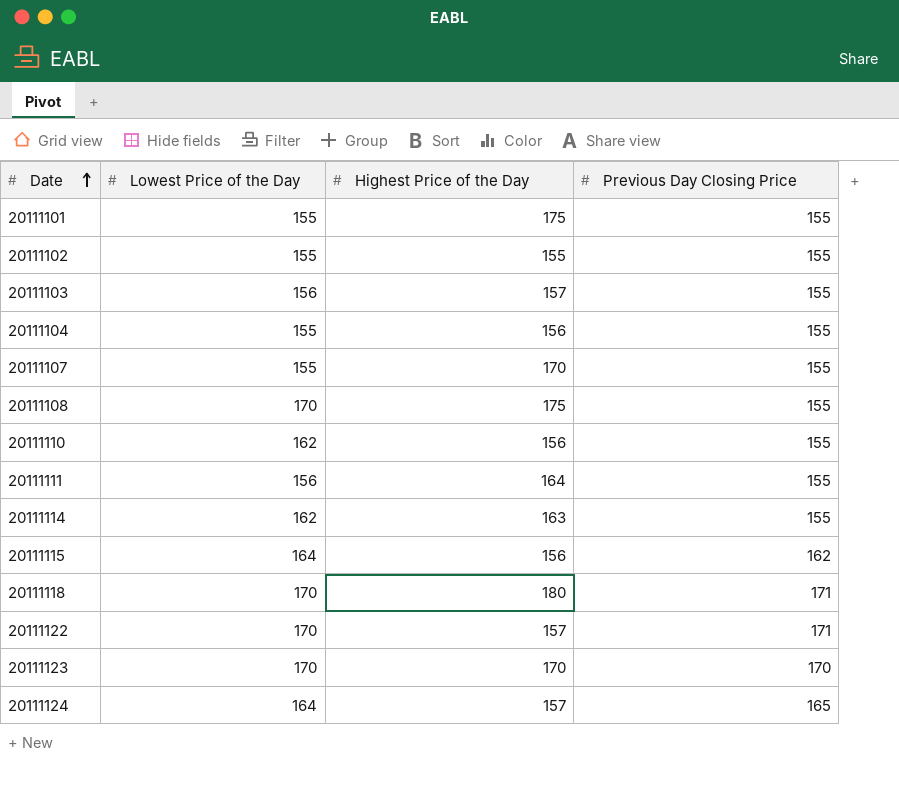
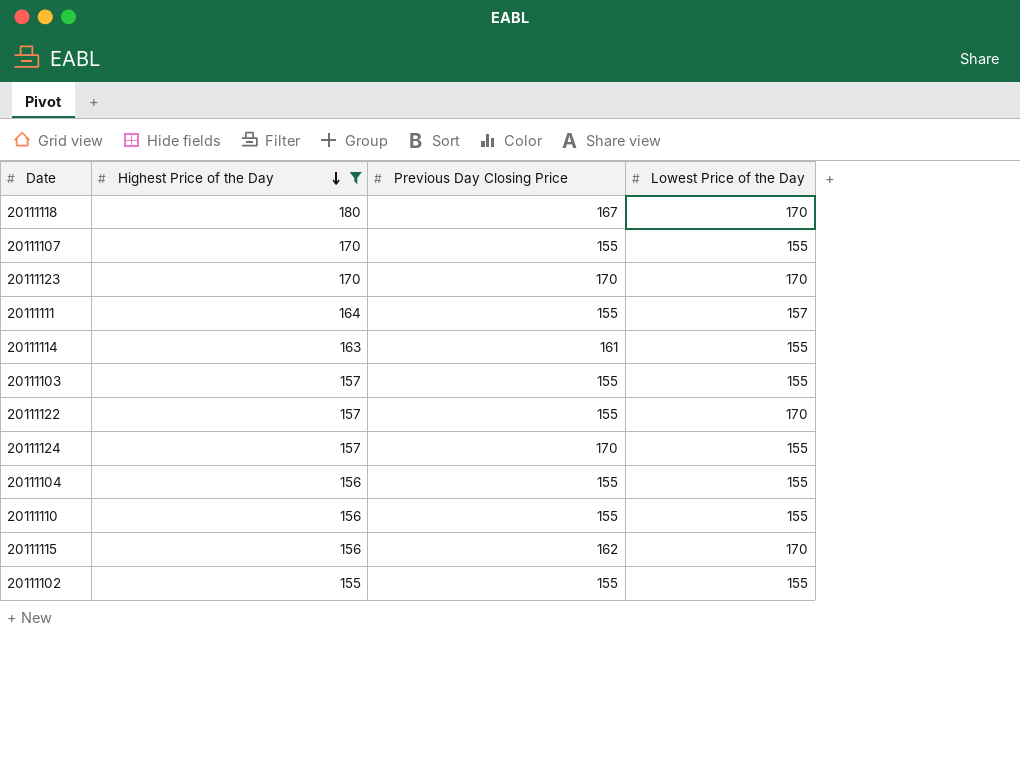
filter: none -> Highest Price of the Day != 175
row order: Date ascending -> Highest Price of the Day descending
column Lowest Price of the Day | position: 2 -> 4
20111118 | Previous Day Closing Price: 171 -> 167
20111111 | Lowest Price of the Day: 156 -> 157
20111114 | Previous Day Closing Price: 155 -> 161
20111114 | Lowest Price of the Day: 162 -> 155
20111103 | Lowest Price of the Day: 156 -> 155
20111122 | Previous Day Closing Price: 171 -> 155
20111124 | Previous Day Closing Price: 165 -> 170
20111124 | Lowest Price of the Day: 164 -> 155
20111110 | Lowest Price of the Day: 162 -> 155
20111115 | Lowest Price of the Day: 164 -> 170

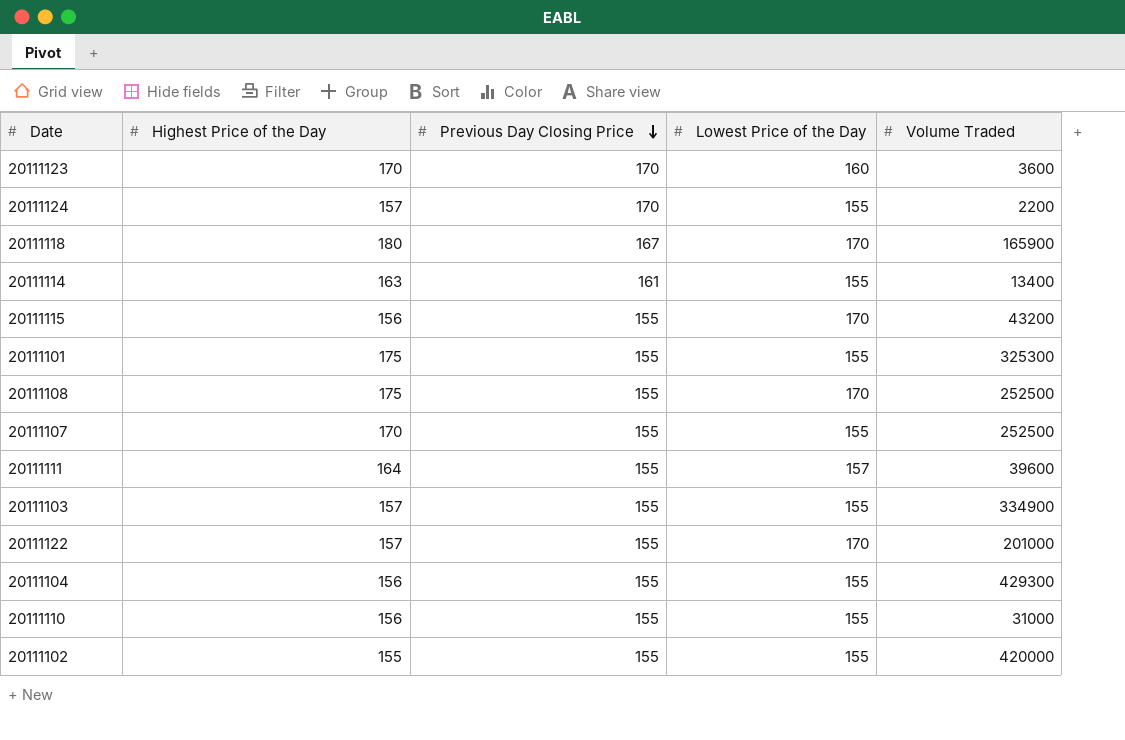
filter: Highest Price of the Day != 175 -> none
row order: Highest Price of the Day descending -> Previous Day Closing Price descending
column Volume Traded | position: none -> 5
20111123 | Lowest Price of the Day: 170 -> 160
20111115 | Previous Day Closing Price: 162 -> 155

